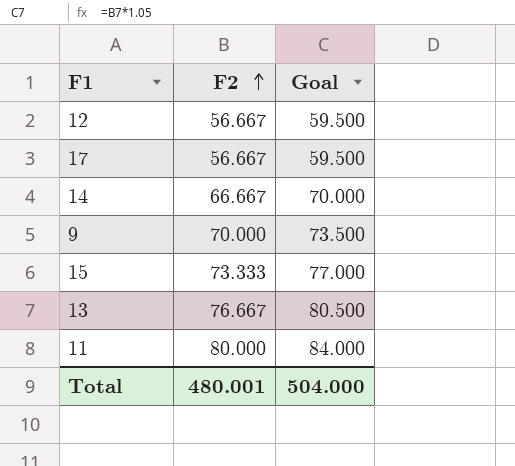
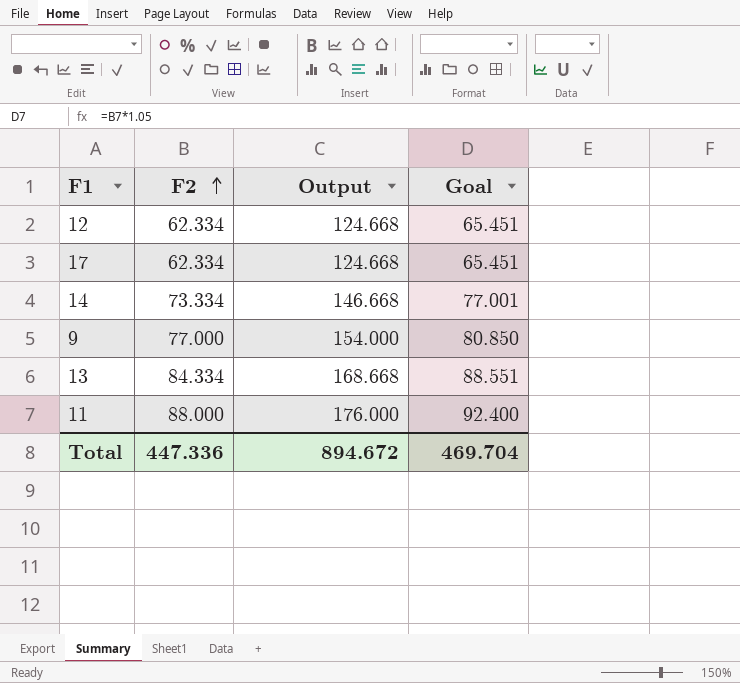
column Output | formula: none -> [F2] * 2
row 15: 73.333 | 77.000 -> none
12 | F2: 56.667 -> 62.334
12 | Goal: 59.500 -> 65.451
17 | F2: 56.667 -> 62.334
17 | Goal: 59.500 -> 65.451
14 | F2: 66.667 -> 73.334
14 | Goal: 70.000 -> 77.001
9 | F2: 70.000 -> 77.000
9 | Goal: 73.500 -> 80.850
13 | F2: 76.667 -> 84.334
13 | Goal: 80.500 -> 88.551
11 | F2: 80.000 -> 88.000
11 | Goal: 84.000 -> 92.400
Total | F2: 480.001 -> 447.336
Total | Goal: 504.000 -> 469.704

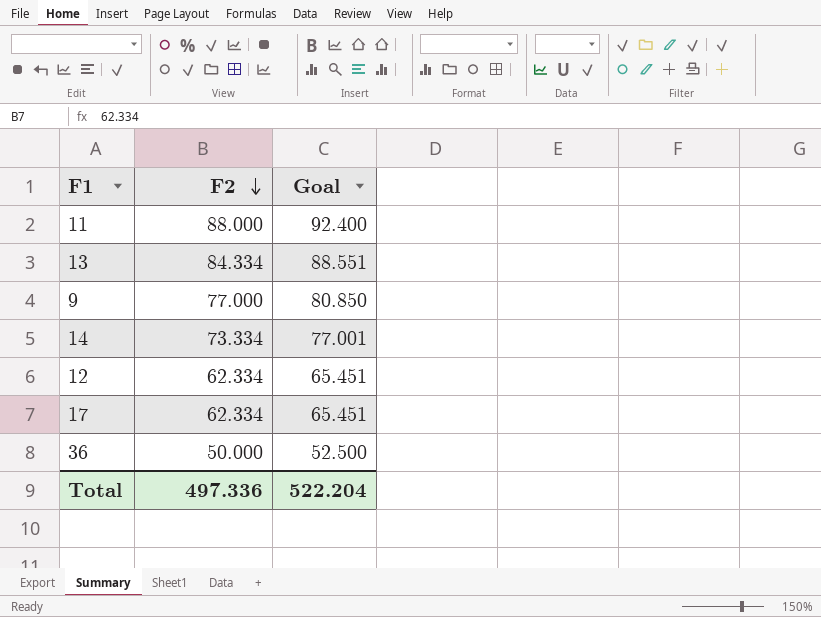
row order: F2 ascending -> F2 descending
column Output | formula: [F2] * 2 -> none
row 36: none -> 50.000 | 52.500
Total | F2: 447.336 -> 497.336
Total | Goal: 469.704 -> 522.204

